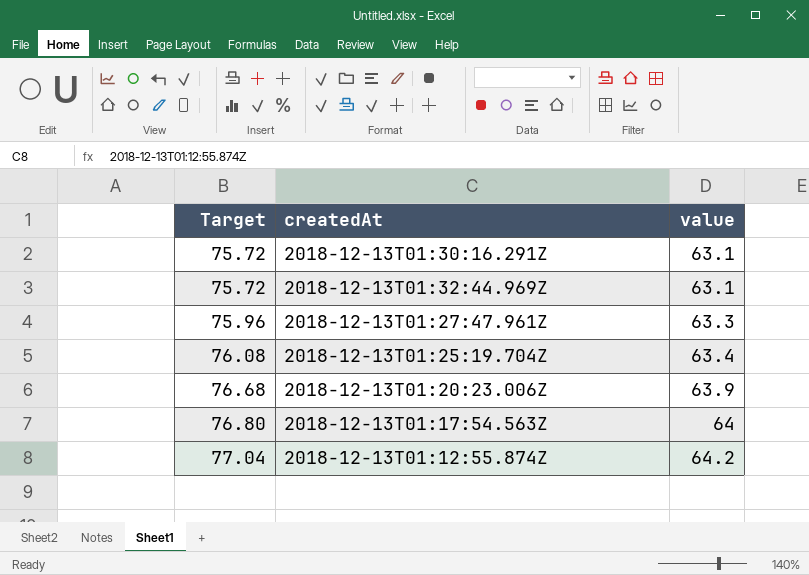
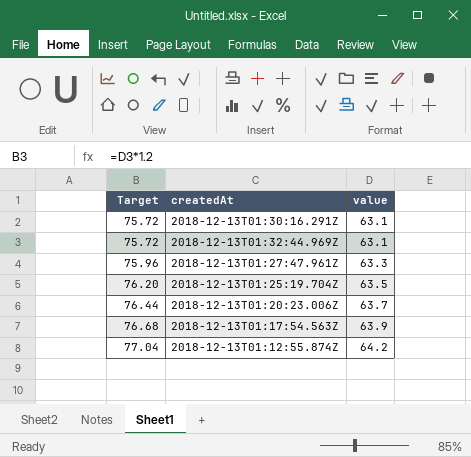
2018-12-13T01:25:19.704Z | Target: 76.08 -> 76.20
2018-12-13T01:25:19.704Z | value: 63.4 -> 63.5
2018-12-13T01:20:23.006Z | Target: 76.68 -> 76.44
2018-12-13T01:20:23.006Z | value: 63.9 -> 63.7
2018-12-13T01:17:54.563Z | Target: 76.80 -> 76.68
2018-12-13T01:17:54.563Z | value: 64 -> 63.9

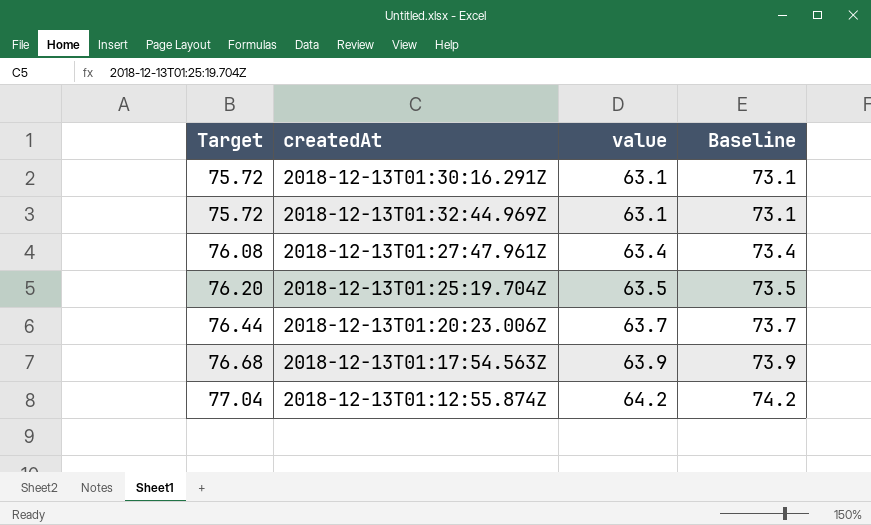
column Baseline | formula: none -> [value] + 10
2018-12-13T01:27:47.961Z | Target: 75.96 -> 76.08
2018-12-13T01:27:47.961Z | value: 63.3 -> 63.4

